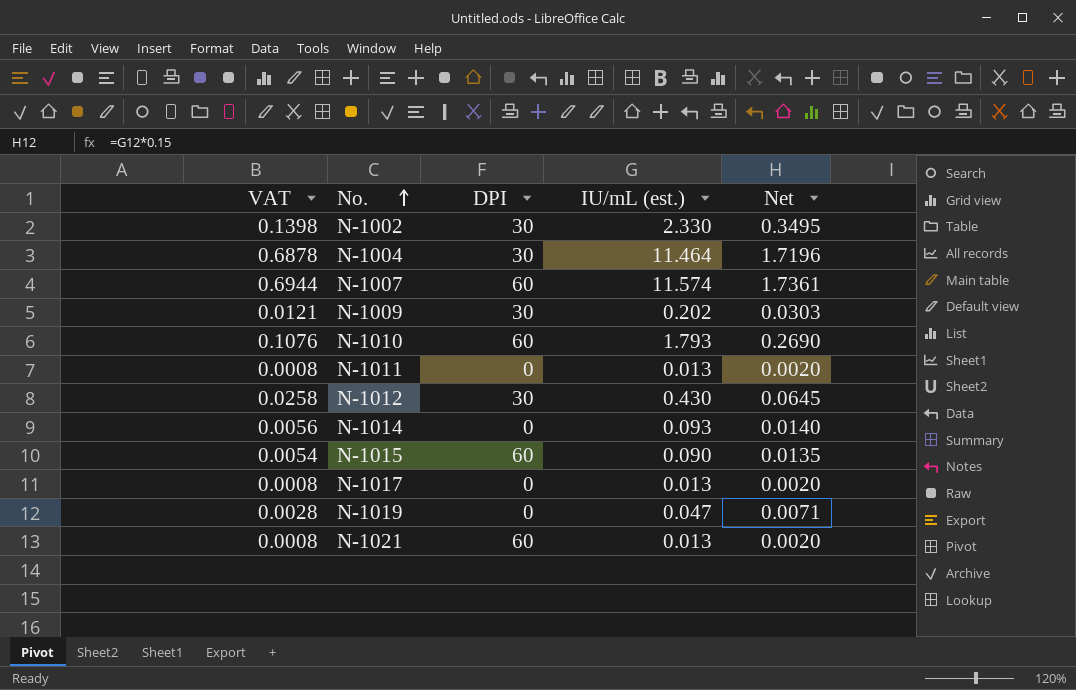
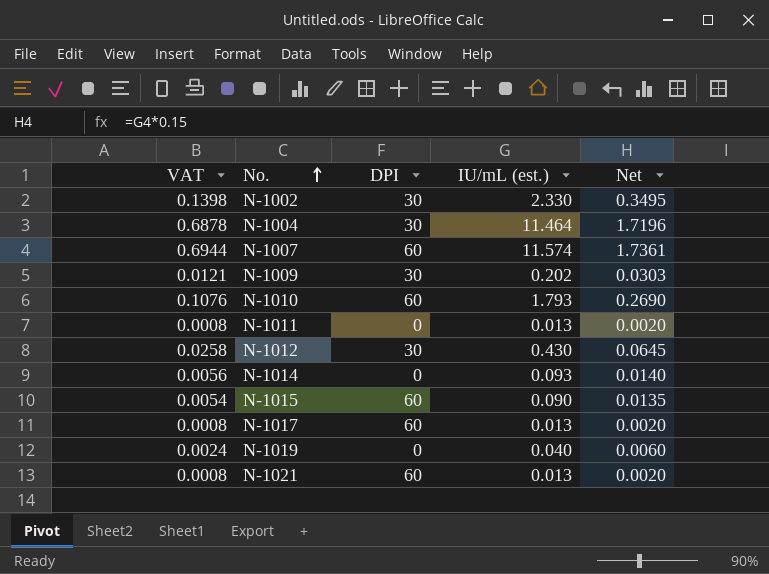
N-1017 | DPI: 0 -> 60
N-1019 | VAT: 0.0028 -> 0.0024
N-1019 | IU/mL (est.): 0.047 -> 0.040
N-1019 | Net: 0.0071 -> 0.0060

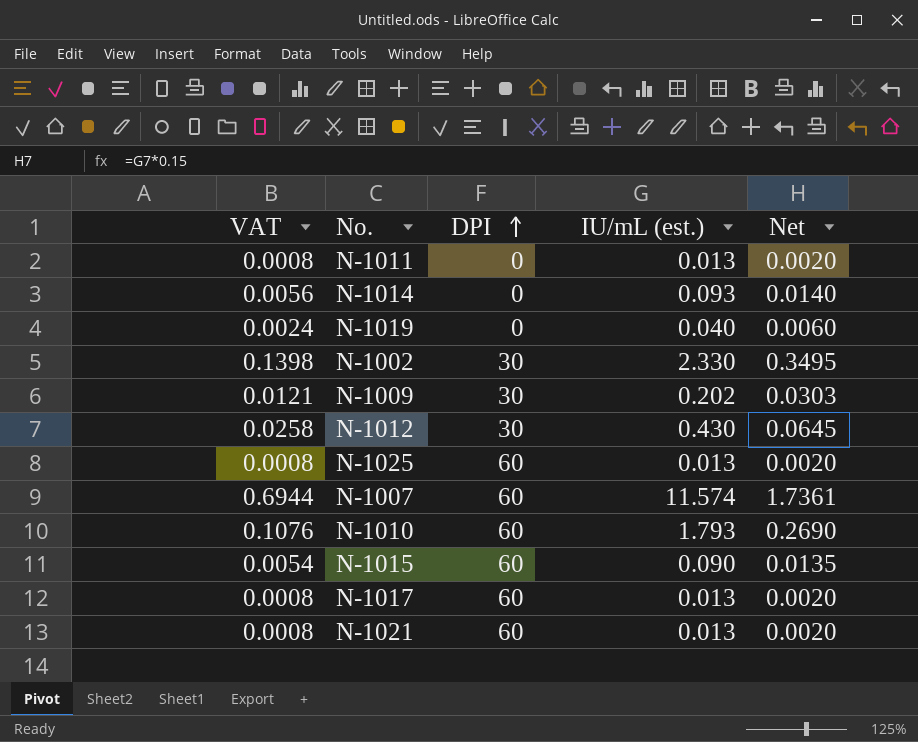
row order: No. ascending -> DPI ascending
row N-1004: 0.6878 | 30 | 11.464 | 1.7196 -> none
row N-1025: none -> 0.0008 | 60 | 0.013 | 0.0020

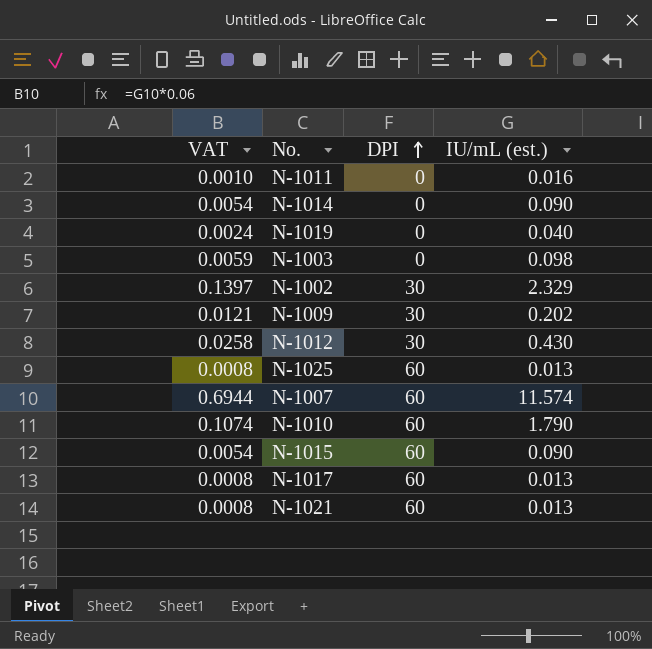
column Net | formula: [IU/mL (est.)] * 0.15 -> none
N-1011 | VAT: 0.0008 -> 0.0010
N-1011 | IU/mL (est.): 0.013 -> 0.016
N-1014 | VAT: 0.0056 -> 0.0054
N-1014 | IU/mL (est.): 0.093 -> 0.090
row N-1003: none -> 0.0059 | 0 | 0.098
N-1002 | VAT: 0.1398 -> 0.1397
N-1002 | IU/mL (est.): 2.330 -> 2.329
N-1010 | VAT: 0.1076 -> 0.1074
N-1010 | IU/mL (est.): 1.793 -> 1.790

